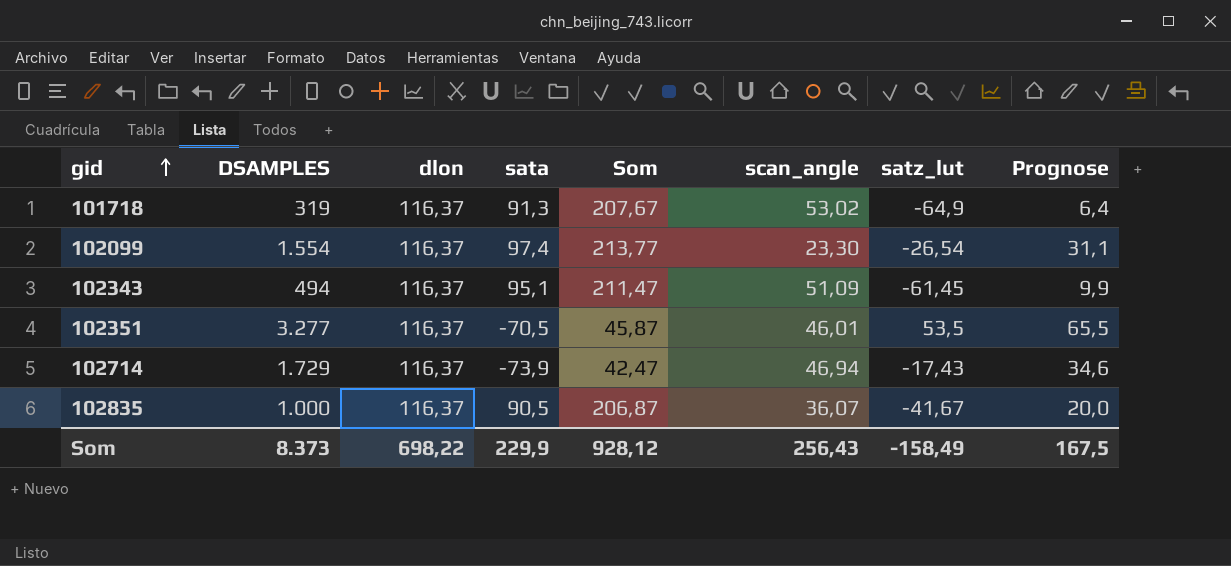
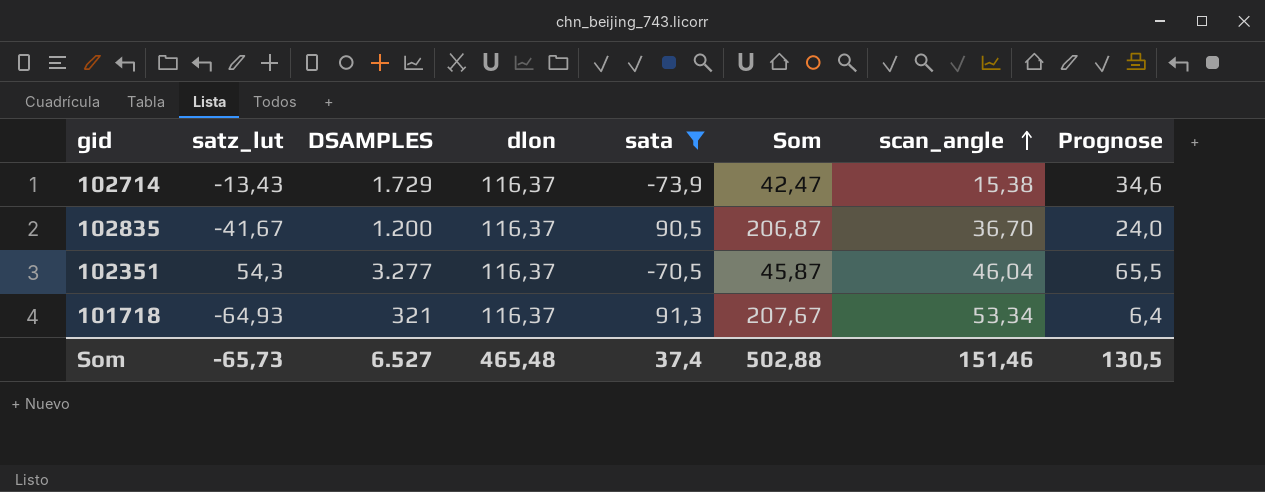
filter: none -> sata <= 91,3
row order: gid ascending -> scan_angle ascending
column satz_lut | position: 7 -> 2
102714 | satz_lut: -17,43 -> -13,43
102714 | scan_angle: 46,94 -> 15,38
102835 | DSAMPLES: 1.000 -> 1.200
102835 | scan_angle: 36,07 -> 36,70
102835 | Prognose: 20,0 -> 24,0
102351 | satz_lut: 53,5 -> 54,3
102351 | scan_angle: 46,01 -> 46,04
101718 | satz_lut: -64,9 -> -64,93
101718 | DSAMPLES: 319 -> 321
101718 | scan_angle: 53,02 -> 53,34
Som | satz_lut: -158,49 -> -65,73
Som | DSAMPLES: 8.373 -> 6.527
Som | dlon: 698,22 -> 465,48
Som | sata: 229,9 -> 37,4
Som | Som: 928,12 -> 502,88
Som | scan_angle: 256,43 -> 151,46
Som | Prognose: 167,5 -> 130,5

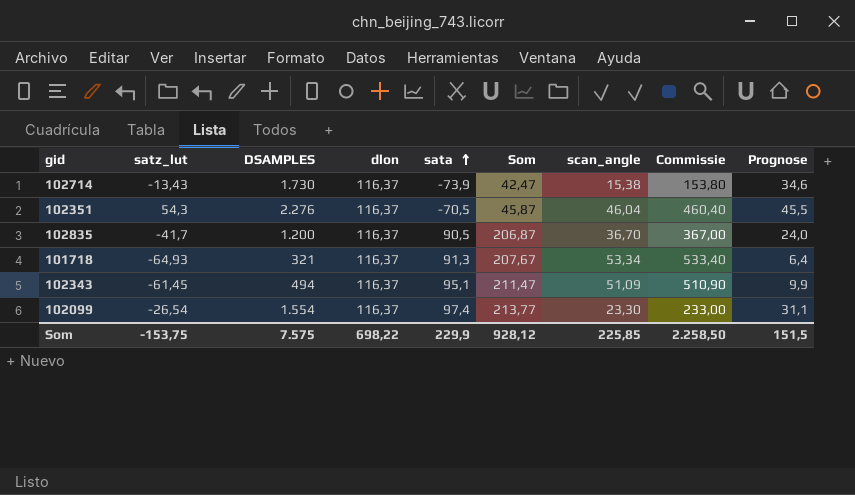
filter: sata <= 91,3 -> none
row order: scan_angle ascending -> sata ascending
column Commissie | formula: none -> [scan_angle] * 10
102714 | DSAMPLES: 1.729 -> 1.730
102351 | DSAMPLES: 3.277 -> 2.276
102351 | Prognose: 65,5 -> 45,5
102835 | satz_lut: -41,67 -> -41,7
Som | satz_lut: -65,73 -> -153,75
Som | DSAMPLES: 6.527 -> 7.575
Som | dlon: 465,48 -> 698,22
Som | sata: 37,4 -> 229,9
Som | Som: 502,88 -> 928,12
Som | scan_angle: 151,46 -> 225,85
Som | Prognose: 130,5 -> 151,5

